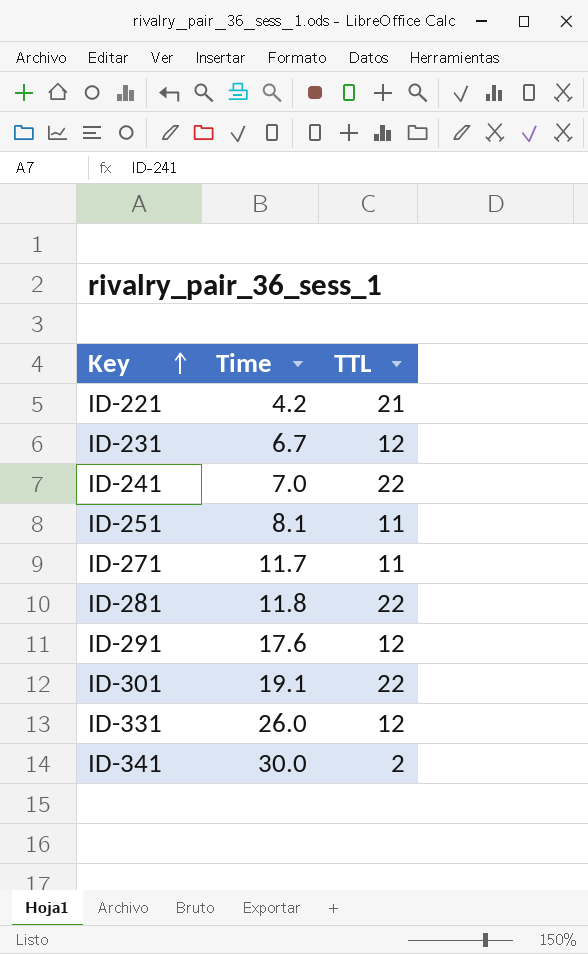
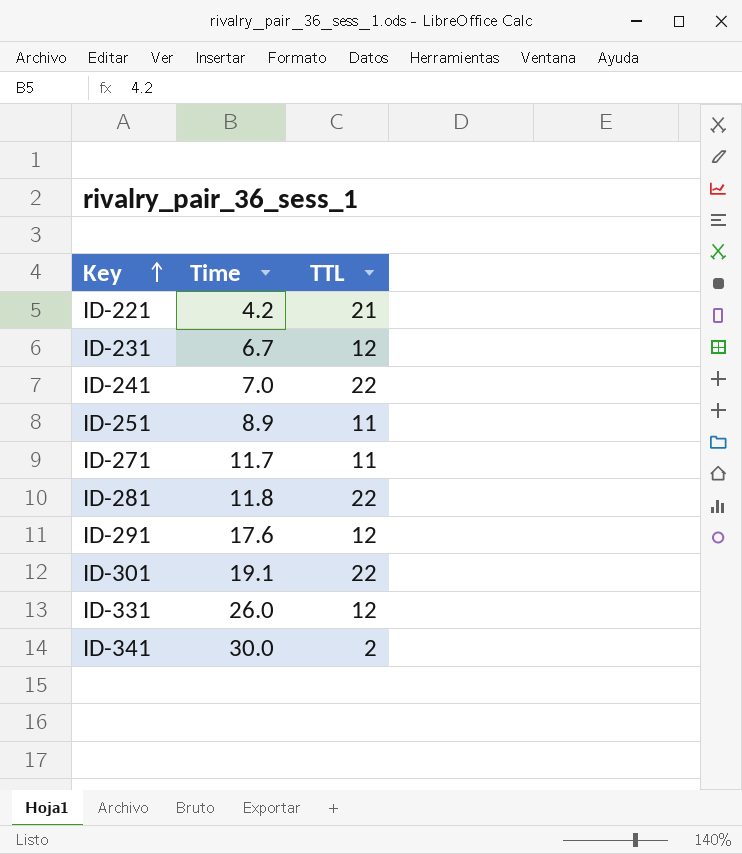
ID-251 | Time: 8.1 -> 8.9

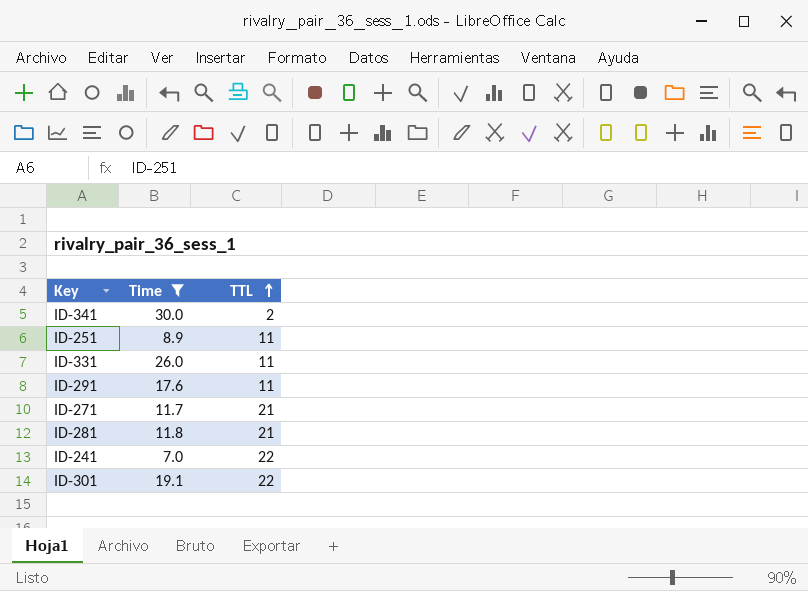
filter: none -> Time >= 7.0
row order: Key ascending -> TTL ascending
ID-331 | TTL: 12 -> 11
ID-291 | TTL: 12 -> 11
ID-271 | TTL: 11 -> 21
ID-281 | TTL: 22 -> 21

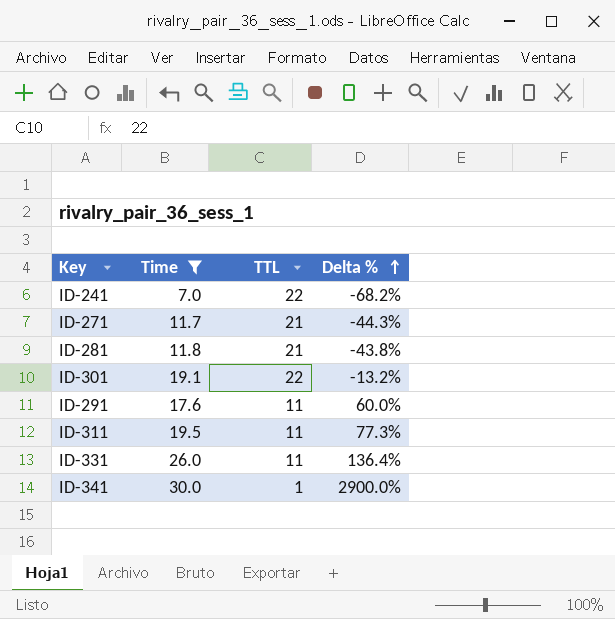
row order: TTL ascending -> Delta % ascending
column Delta % | formula: none -> ([Time] - [TTL]) / [TTL]
row ID-251: 8.9 | 11 -> none
row ID-311: none -> 19.5 | 11 | 77.3%
ID-341 | TTL: 2 -> 1

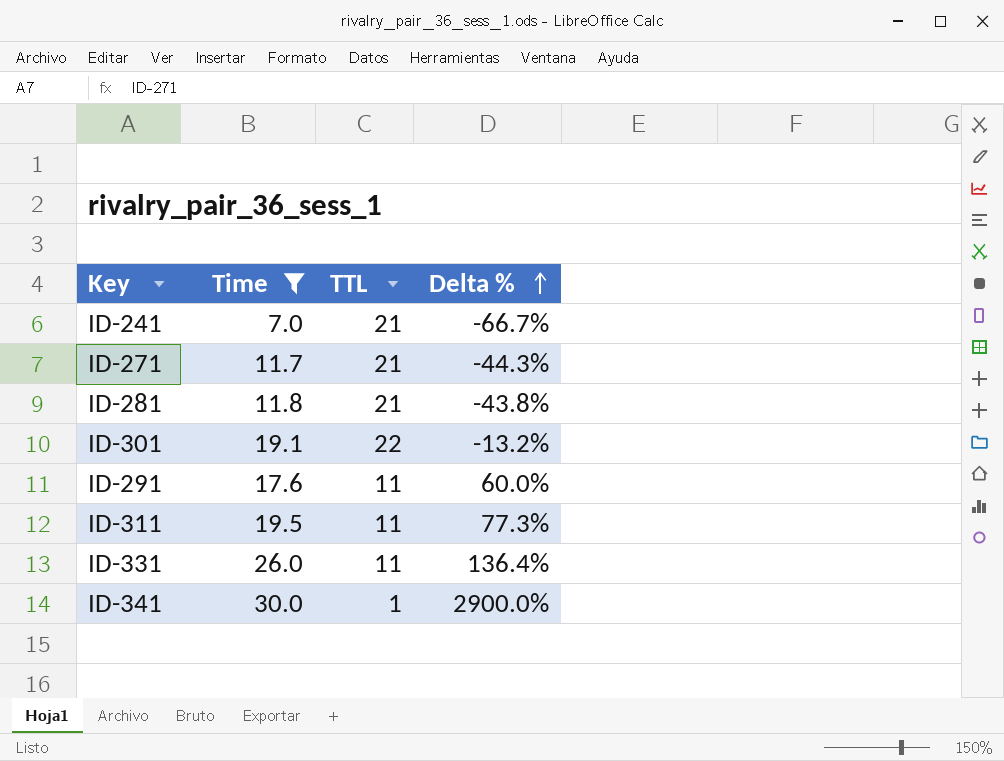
ID-241 | TTL: 22 -> 21
ID-241 | Delta %: -68.2% -> -66.7%

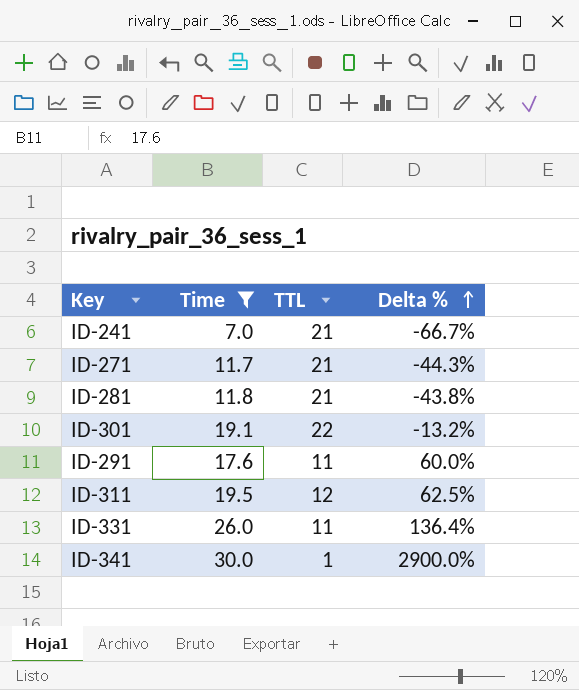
ID-311 | TTL: 11 -> 12
ID-311 | Delta %: 77.3% -> 62.5%

